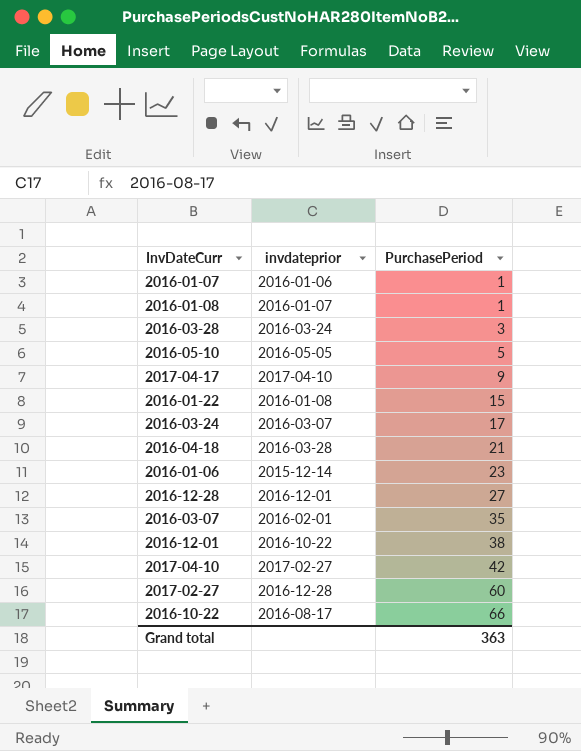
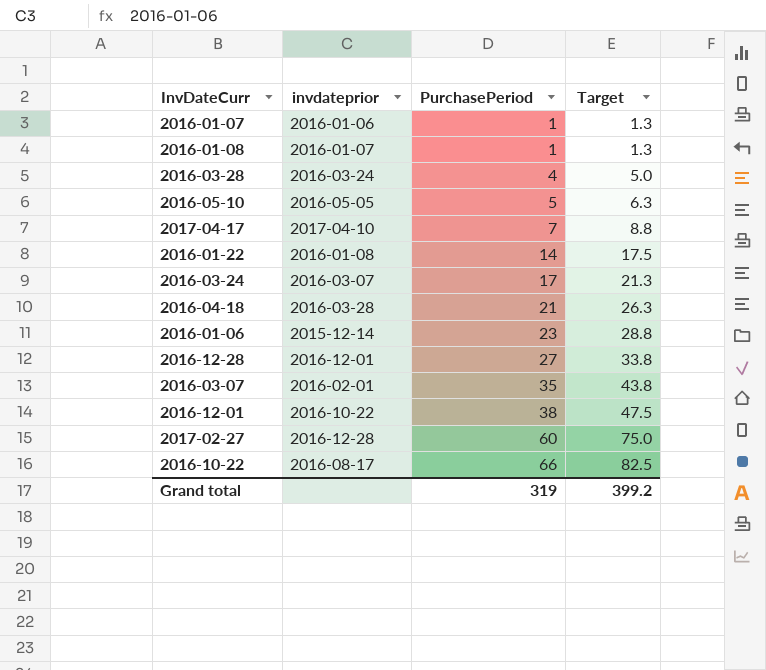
column Target | formula: none -> [PurchasePeriod] * 1.25
row 2017-04-10: 2017-02-27 | 42 -> none
2016-03-28 | PurchasePeriod: 3 -> 4
2017-04-17 | PurchasePeriod: 9 -> 7
2016-01-22 | PurchasePeriod: 15 -> 14
Grand total | PurchasePeriod: 363 -> 319

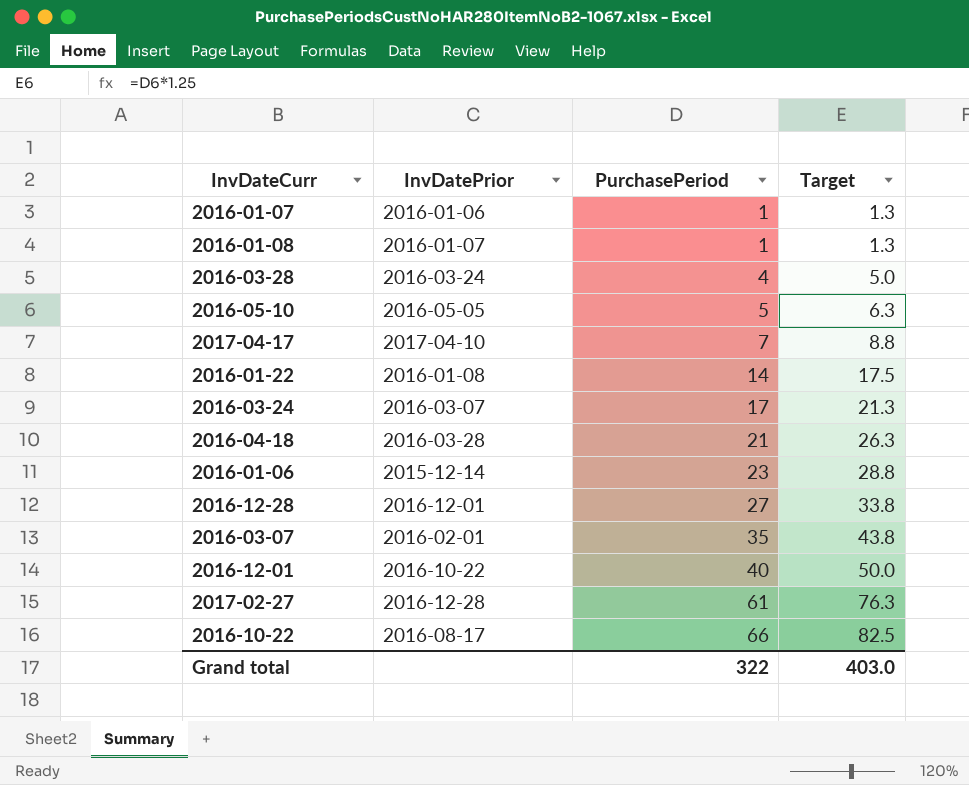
column name: invdateprior -> InvDatePrior
2016-12-01 | PurchasePeriod: 38 -> 40
2016-12-01 | Target: 47.5 -> 50.0
2017-02-27 | PurchasePeriod: 60 -> 61
2017-02-27 | Target: 75.0 -> 76.3
Grand total | PurchasePeriod: 319 -> 322
Grand total | Target: 399.2 -> 403.0

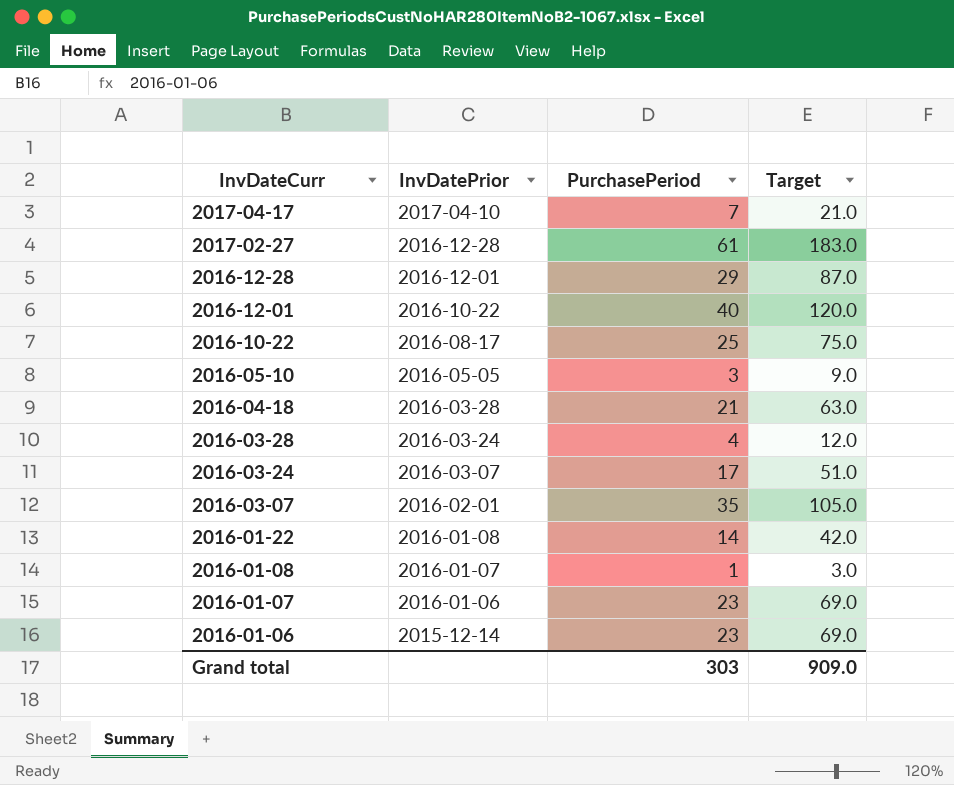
row order: PurchasePeriod ascending -> InvDateCurr descending
column Target | formula: [PurchasePeriod] * 1.25 -> [PurchasePeriod] * 3
2016-12-28 | PurchasePeriod: 27 -> 29
2016-10-22 | PurchasePeriod: 66 -> 25
2016-05-10 | PurchasePeriod: 5 -> 3
2016-01-07 | PurchasePeriod: 1 -> 23
Grand total | PurchasePeriod: 322 -> 303
Grand total | Target: 403.0 -> 909.0

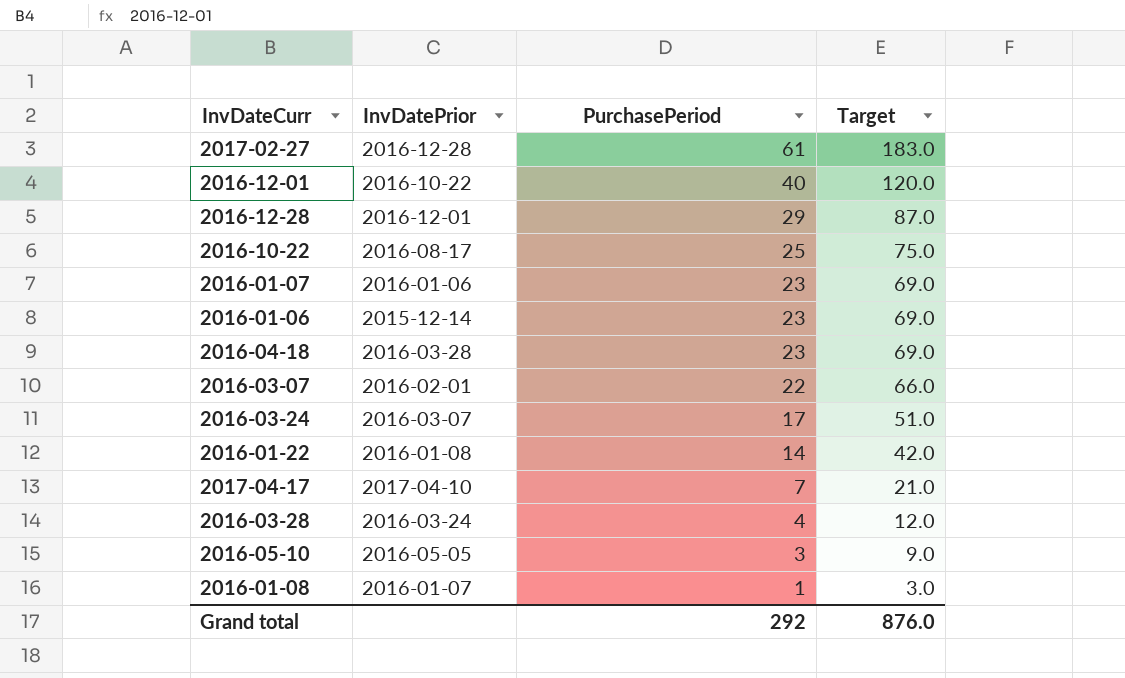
row order: InvDateCurr descending -> PurchasePeriod descending
2016-04-18 | PurchasePeriod: 21 -> 23
2016-04-18 | Target: 63.0 -> 69.0
2016-03-07 | PurchasePeriod: 35 -> 22
2016-03-07 | Target: 105.0 -> 66.0
Grand total | PurchasePeriod: 303 -> 292
Grand total | Target: 909.0 -> 876.0

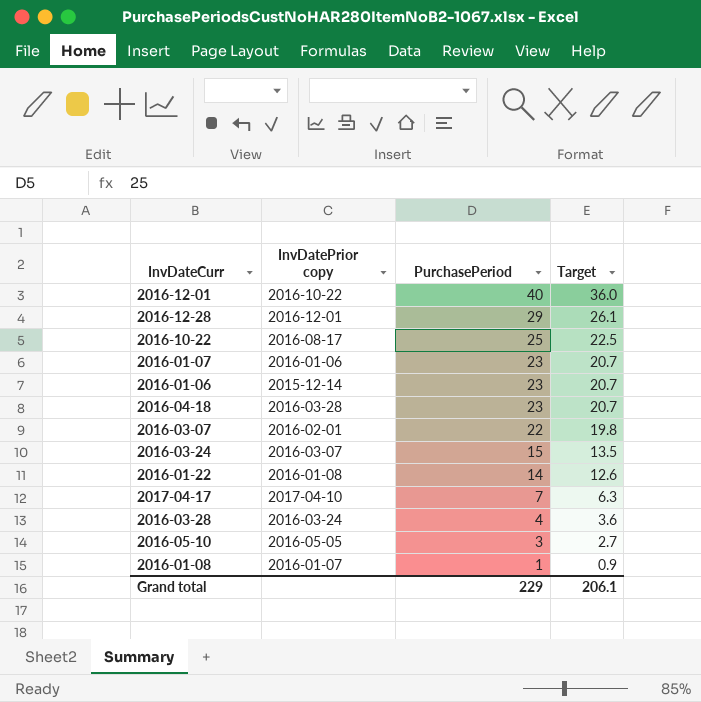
column name: InvDatePrior -> InvDatePrior copy
column Target | formula: [PurchasePeriod] * 3 -> [PurchasePeriod] * 0.9
row 2017-02-27: 2016-12-28 | 61 | 183.0 -> none
2016-03-24 | PurchasePeriod: 17 -> 15
Grand total | PurchasePeriod: 292 -> 229
Grand total | Target: 876.0 -> 206.1

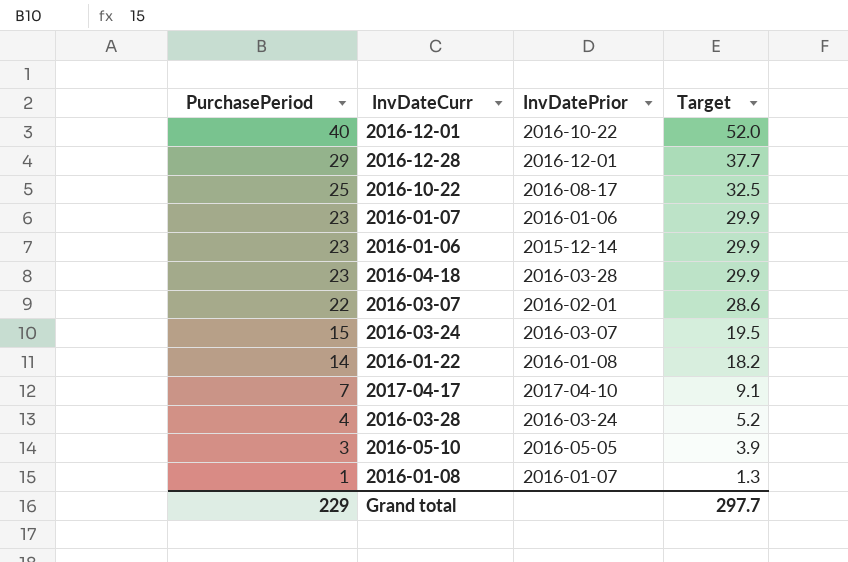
column PurchasePeriod | position: 3 -> 1
column name: InvDatePrior copy -> InvDatePrior
column Target | formula: [PurchasePeriod] * 0.9 -> [PurchasePeriod] * 1.3
Grand total | Target: 206.1 -> 297.7

